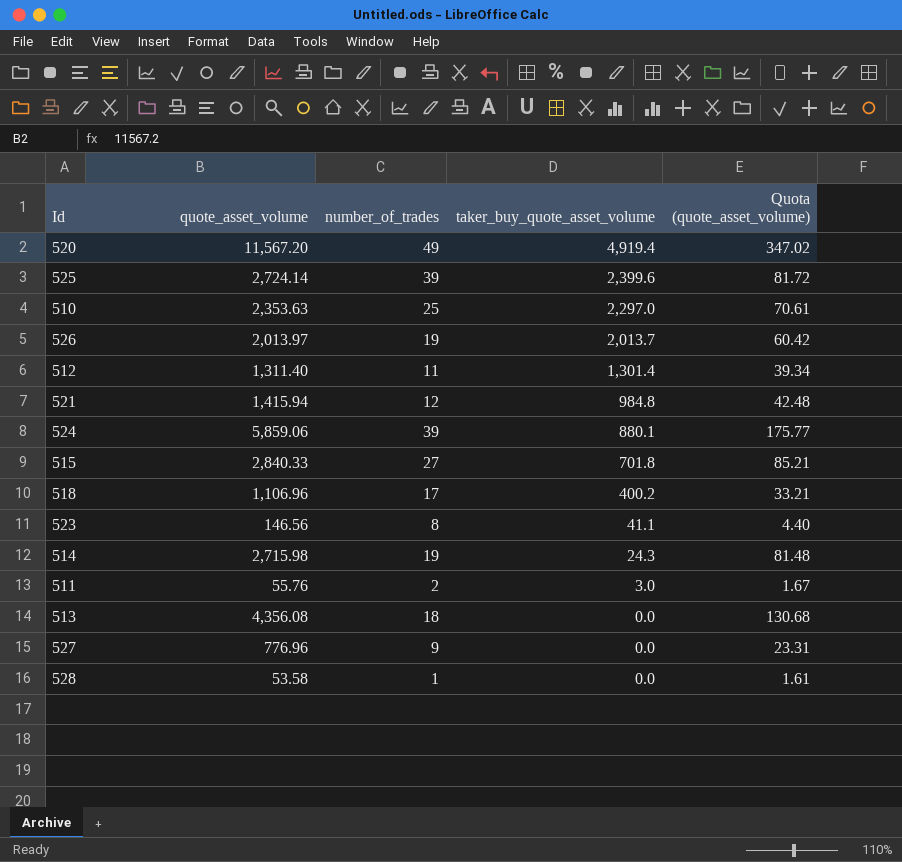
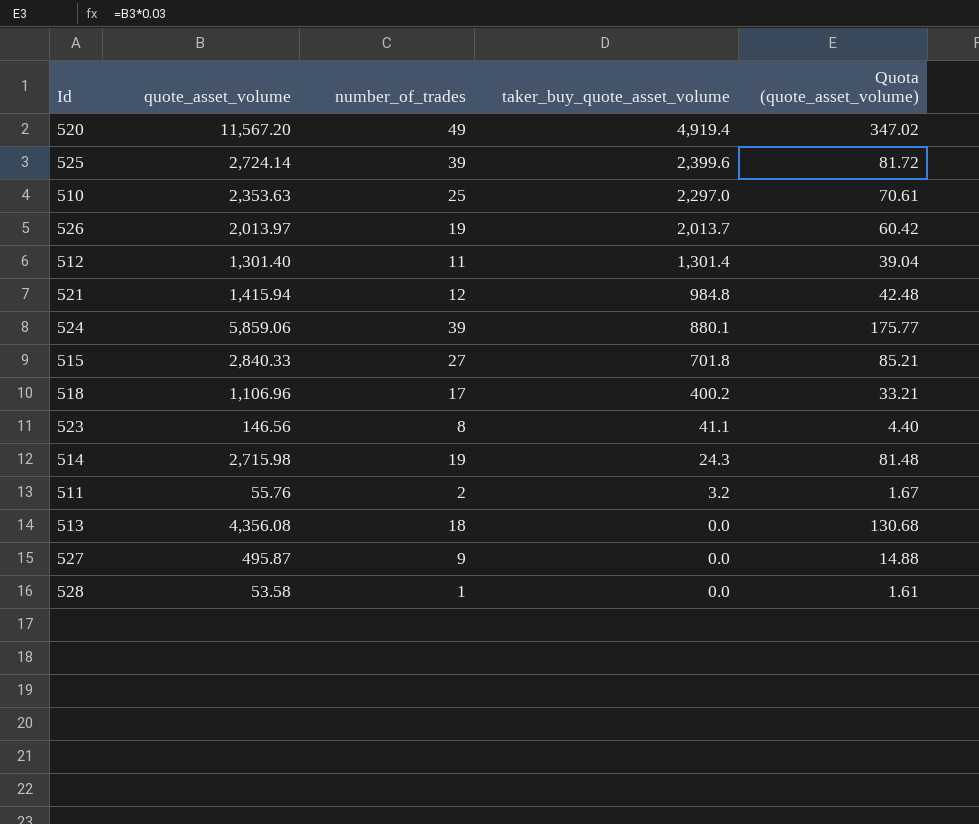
512 | quote_asset_volume: 1,311.40 -> 1,301.40
512 | Quota (quote_asset_volume): 39.34 -> 39.04
511 | taker_buy_quote_asset_volume: 3.0 -> 3.2
527 | quote_asset_volume: 776.96 -> 495.87
527 | Quota (quote_asset_volume): 23.31 -> 14.88

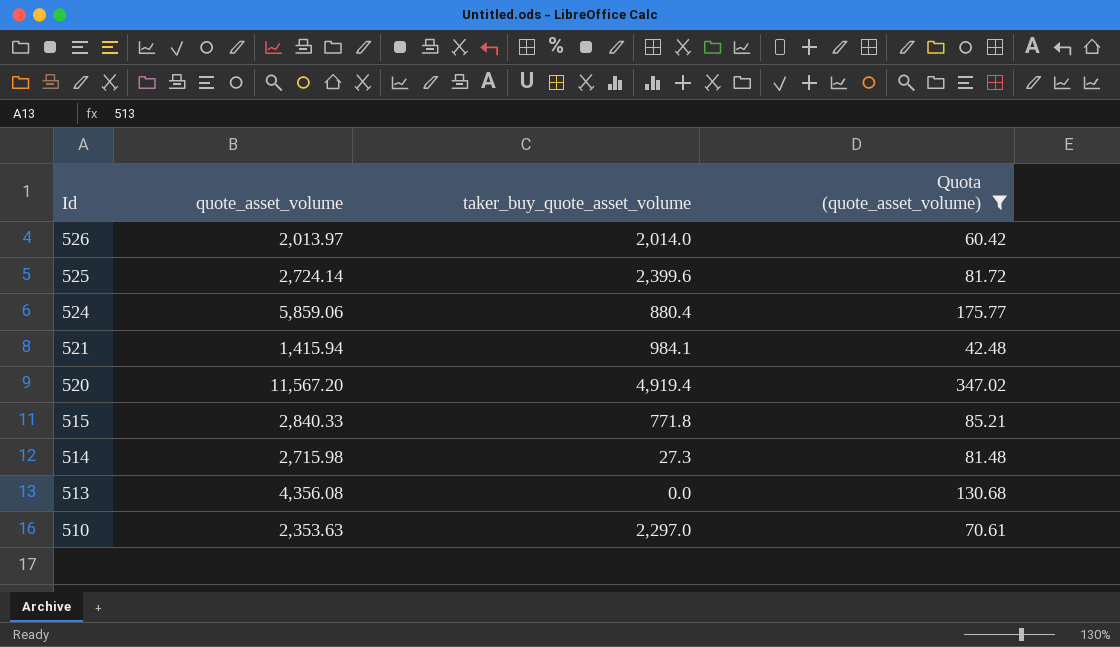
filter: none -> Quota (quote_asset_volume) >= 42.48
row order: taker_buy_quote_asset_volume descending -> Id descending
column number_of_trades | position: 3 -> none
526 | taker_buy_quote_asset_volume: 2,013.7 -> 2,014.0
524 | taker_buy_quote_asset_volume: 880.1 -> 880.4
521 | taker_buy_quote_asset_volume: 984.8 -> 984.1
515 | taker_buy_quote_asset_volume: 701.8 -> 771.8
514 | taker_buy_quote_asset_volume: 24.3 -> 27.3

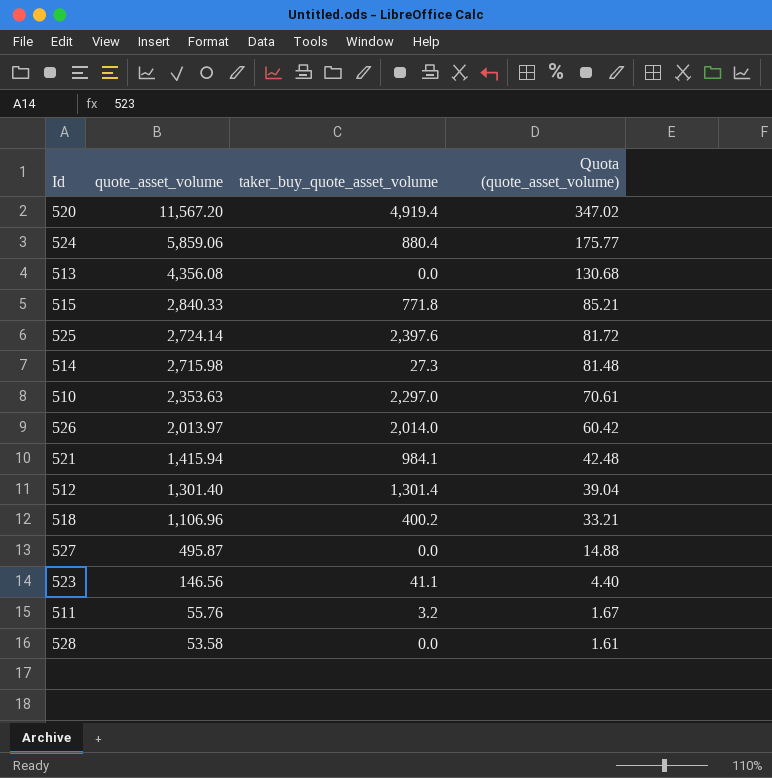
filter: Quota (quote_asset_volume) >= 42.48 -> none
row order: Id descending -> quote_asset_volume descending
525 | taker_buy_quote_asset_volume: 2,399.6 -> 2,397.6

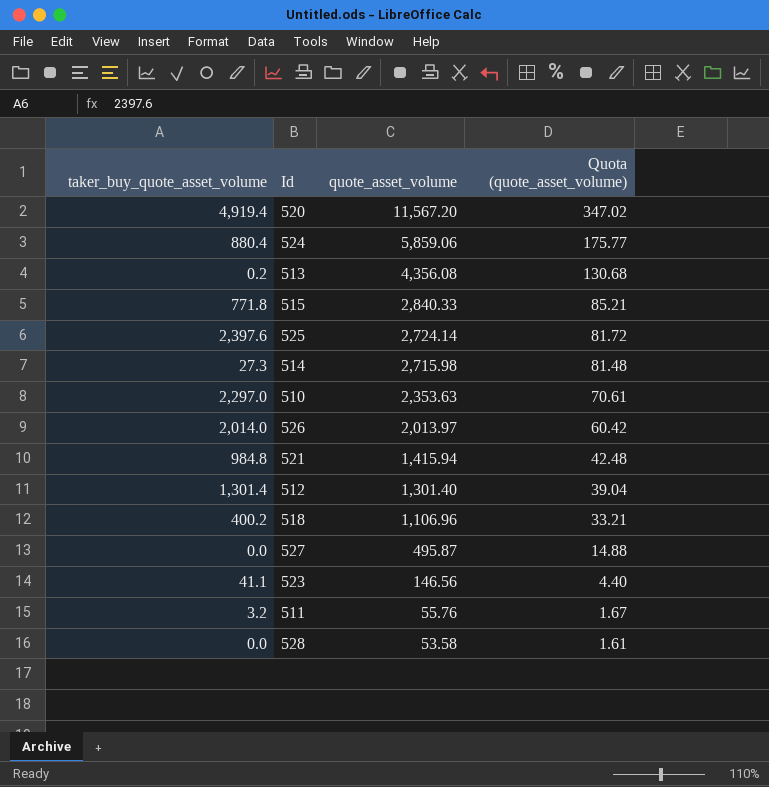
column taker_buy_quote_asset_volume | position: 3 -> 1
513 | taker_buy_quote_asset_volume: 0.0 -> 0.2
521 | taker_buy_quote_asset_volume: 984.1 -> 984.8

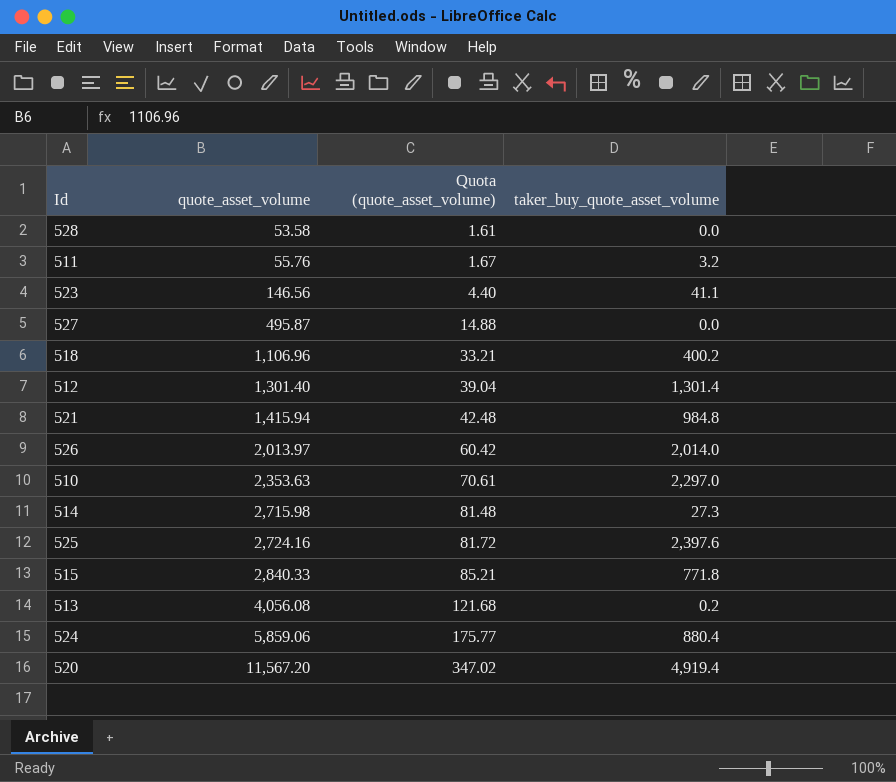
row order: quote_asset_volume descending -> quote_asset_volume ascending
column taker_buy_quote_asset_volume | position: 1 -> 4
525 | quote_asset_volume: 2,724.14 -> 2,724.16
513 | quote_asset_volume: 4,356.08 -> 4,056.08
513 | Quota (quote_asset_volume): 130.68 -> 121.68

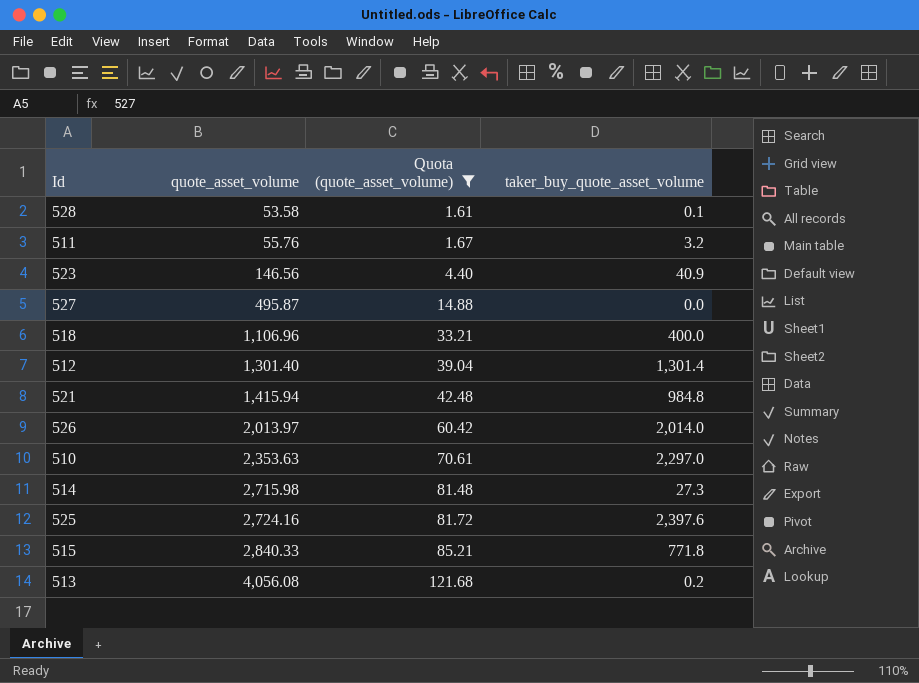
filter: none -> Quota (quote_asset_volume) <= 121.68
528 | taker_buy_quote_asset_volume: 0.0 -> 0.1
523 | taker_buy_quote_asset_volume: 41.1 -> 40.9
518 | taker_buy_quote_asset_volume: 400.2 -> 400.0

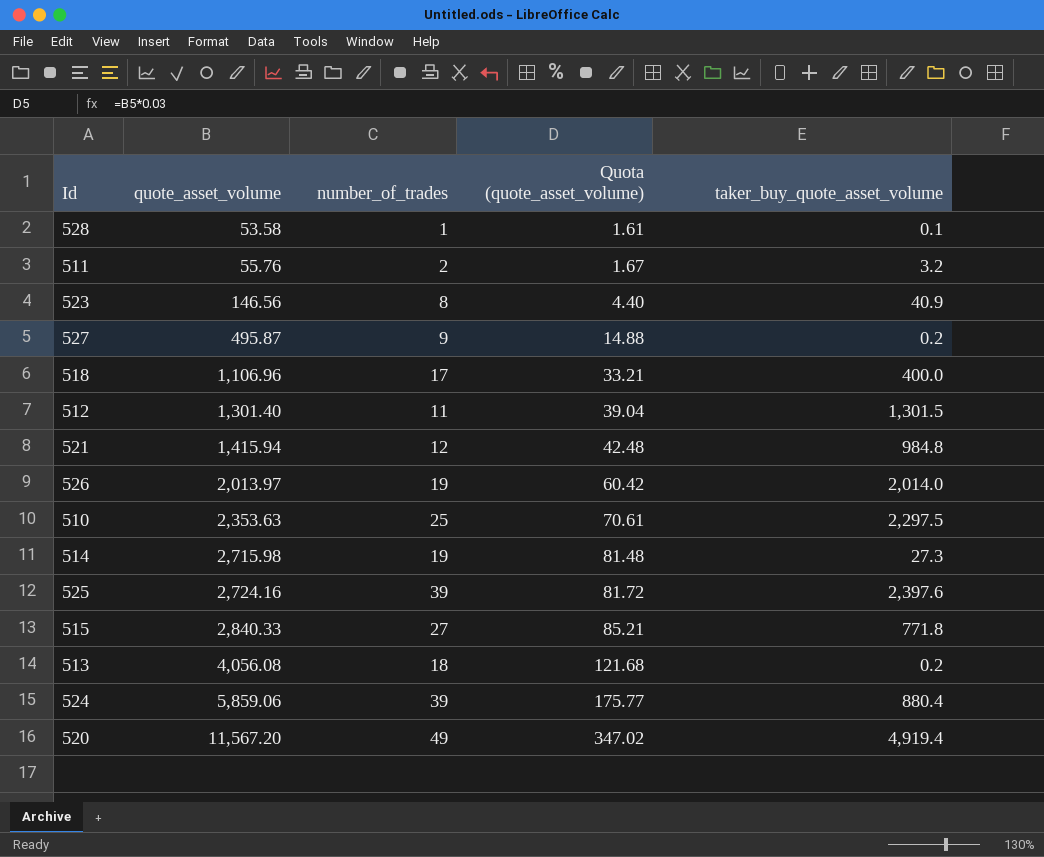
filter: Quota (quote_asset_volume) <= 121.68 -> none
column number_of_trades | position: none -> 3
527 | taker_buy_quote_asset_volume: 0.0 -> 0.2
512 | taker_buy_quote_asset_volume: 1,301.4 -> 1,301.5
510 | taker_buy_quote_asset_volume: 2,297.0 -> 2,297.5

